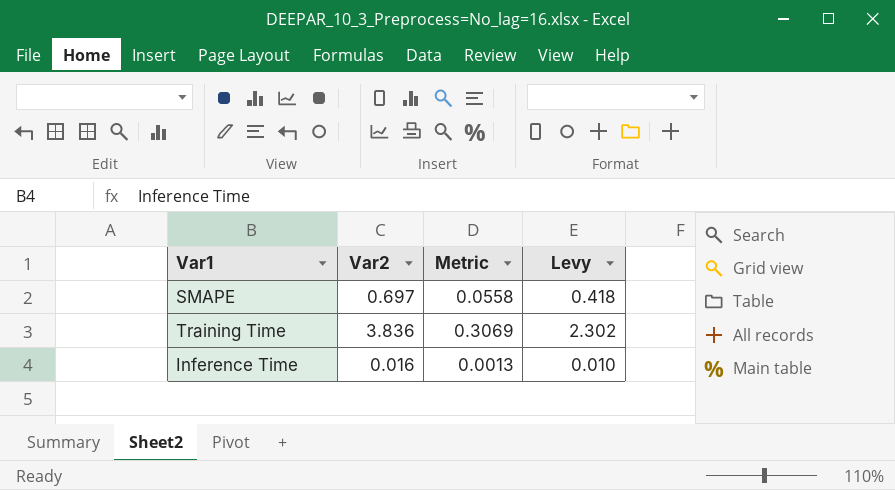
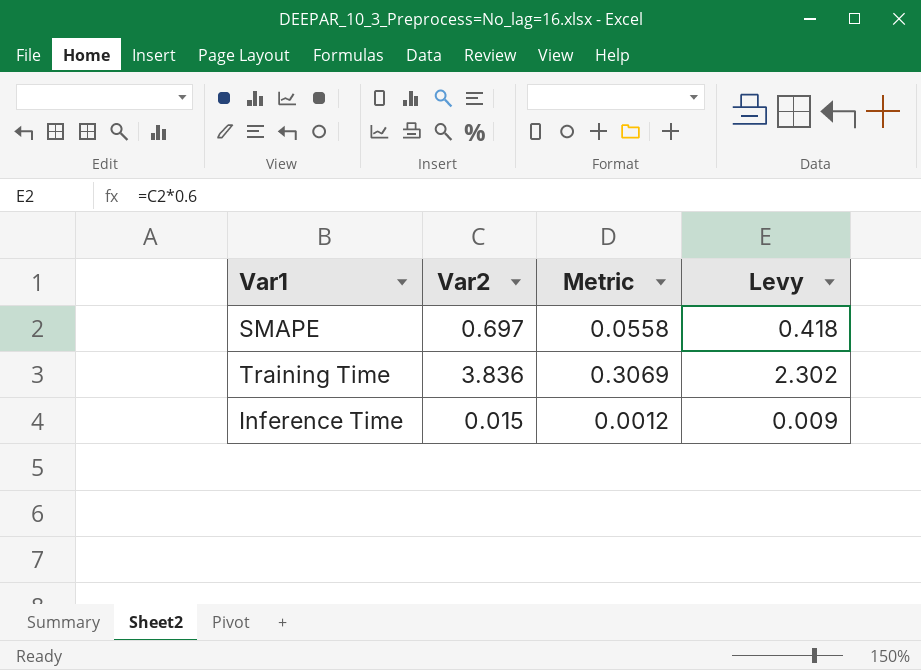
Inference Time | Var2: 0.016 -> 0.015
Inference Time | Metric: 0.0013 -> 0.0012
Inference Time | Levy: 0.010 -> 0.009

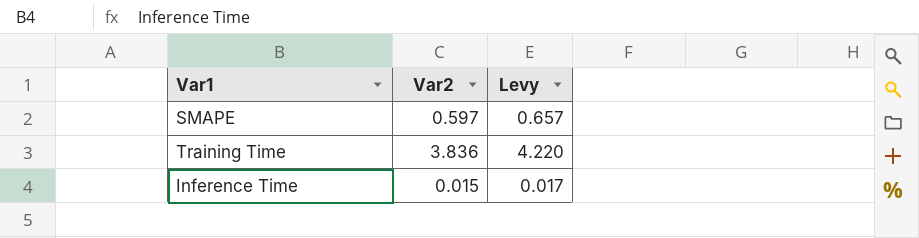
column Metric | formula: [Var2] * 0.08 -> none
column Levy | formula: [Var2] * 0.6 -> [Var2] * 1.1
SMAPE | Var2: 0.697 -> 0.597

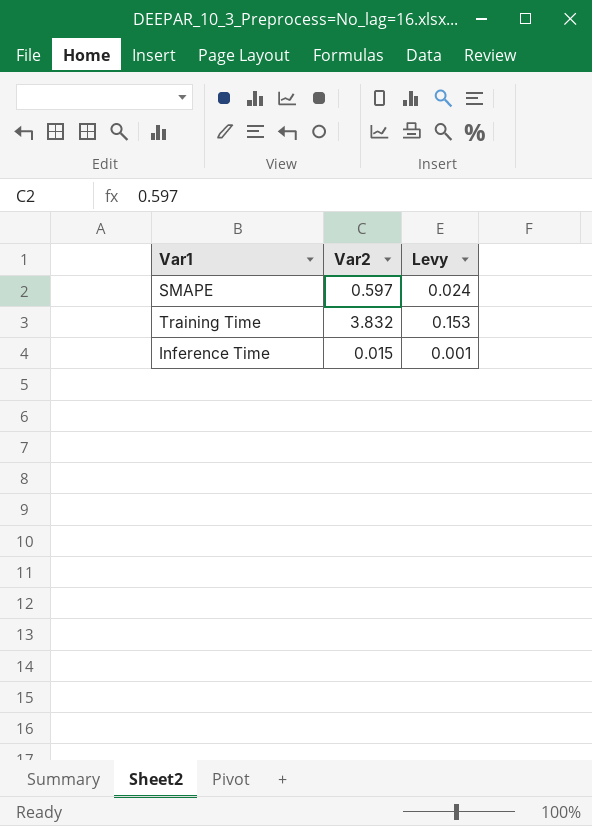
column Levy | formula: [Var2] * 1.1 -> [Var2] * 0.04
Training Time | Var2: 3.836 -> 3.832

